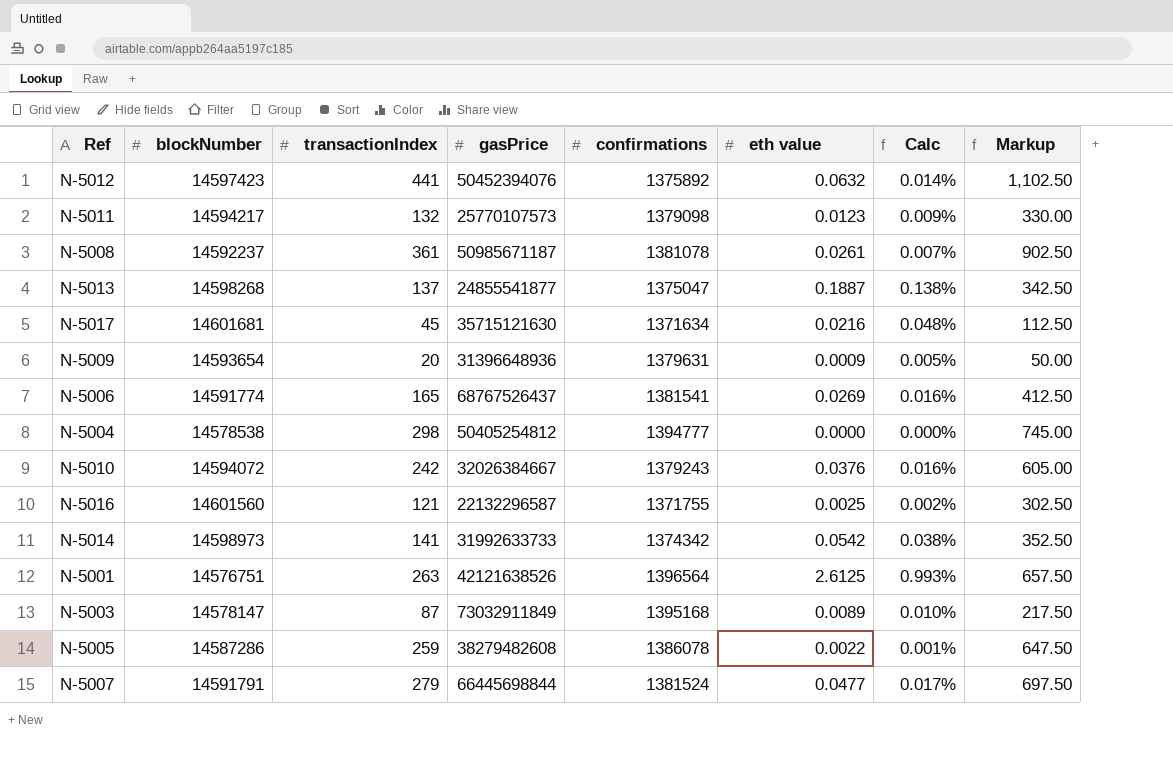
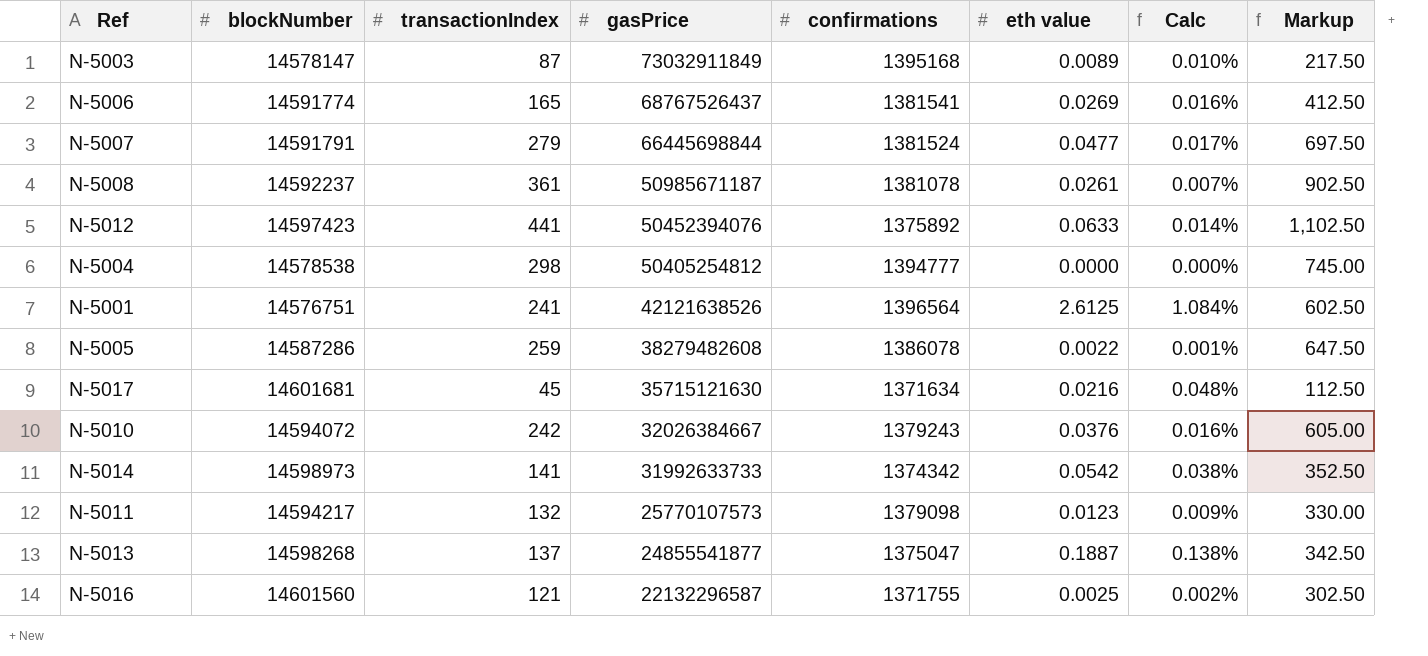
row order: none -> gasPrice descending
row N-5009: 14593654 | 20 | 31396648936 | 1379631 | 0.0009 | 0.005% | 50.00 -> none
N-5012 | eth value: 0.0632 -> 0.0633
N-5001 | transactionIndex: 263 -> 241
N-5001 | Calc: 0.993% -> 1.084%
N-5001 | Markup: 657.50 -> 602.50

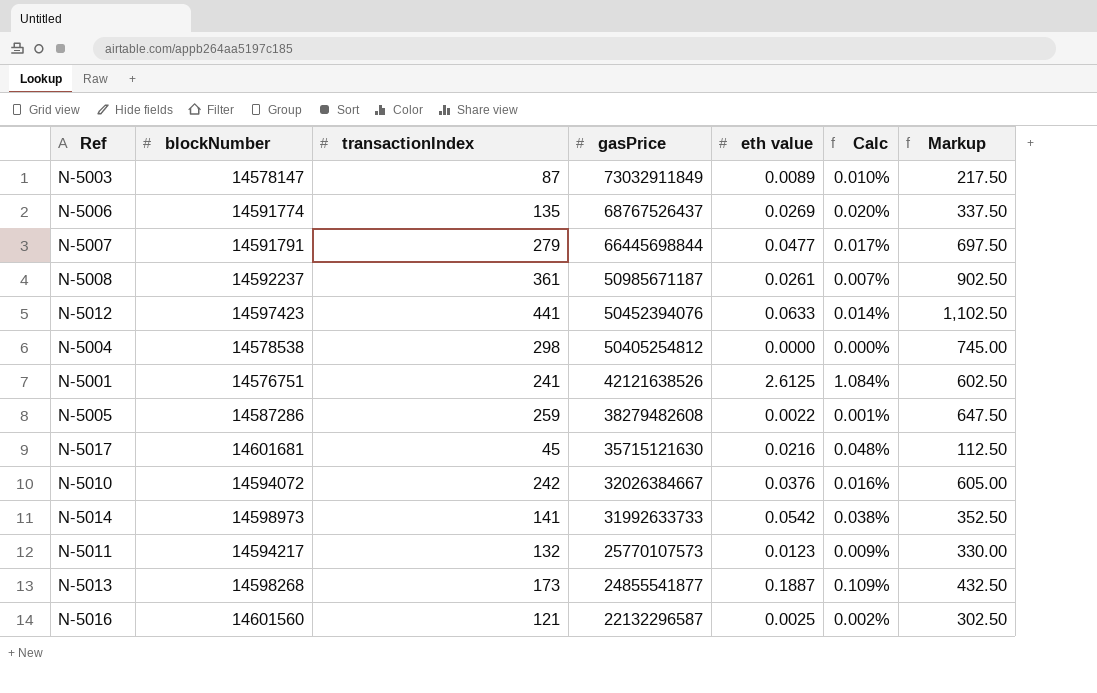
column confirmations | position: 5 -> none
N-5006 | transactionIndex: 165 -> 135
N-5006 | Calc: 0.016% -> 0.020%
N-5006 | Markup: 412.50 -> 337.50
N-5013 | transactionIndex: 137 -> 173
N-5013 | Calc: 0.138% -> 0.109%
N-5013 | Markup: 342.50 -> 432.50

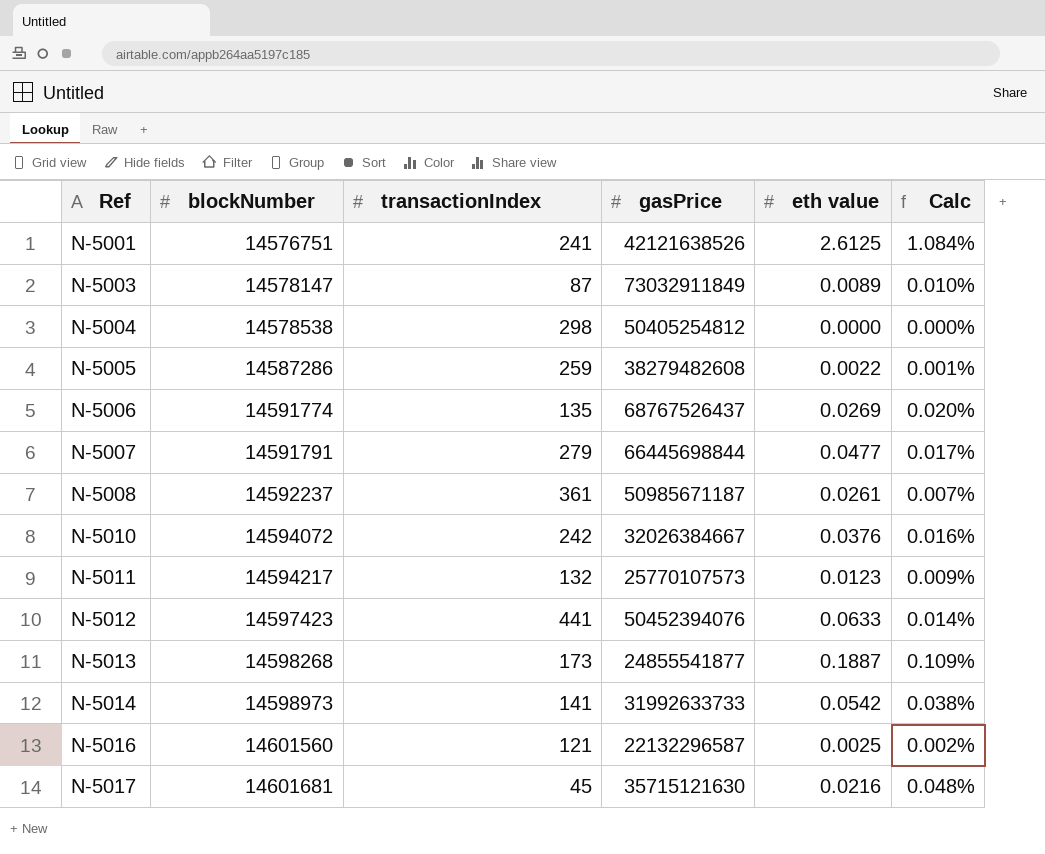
row order: gasPrice descending -> Ref ascending
column Markup | formula: [transactionIndex] * 2.5 -> none

